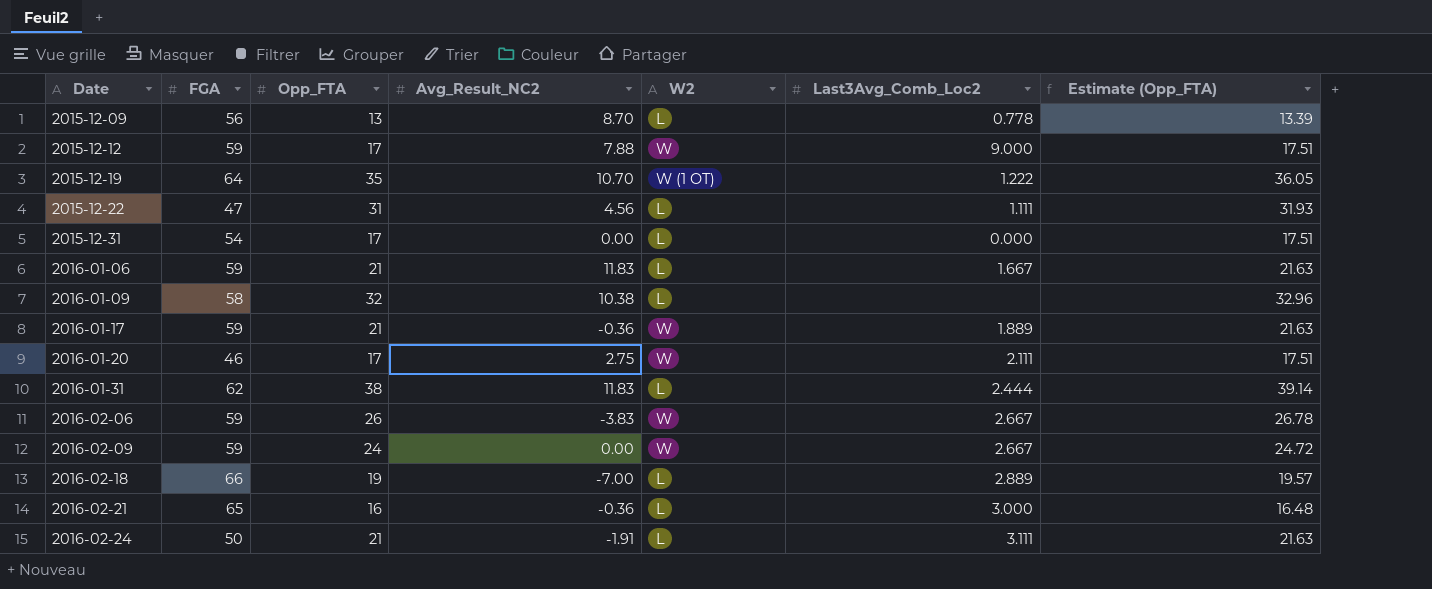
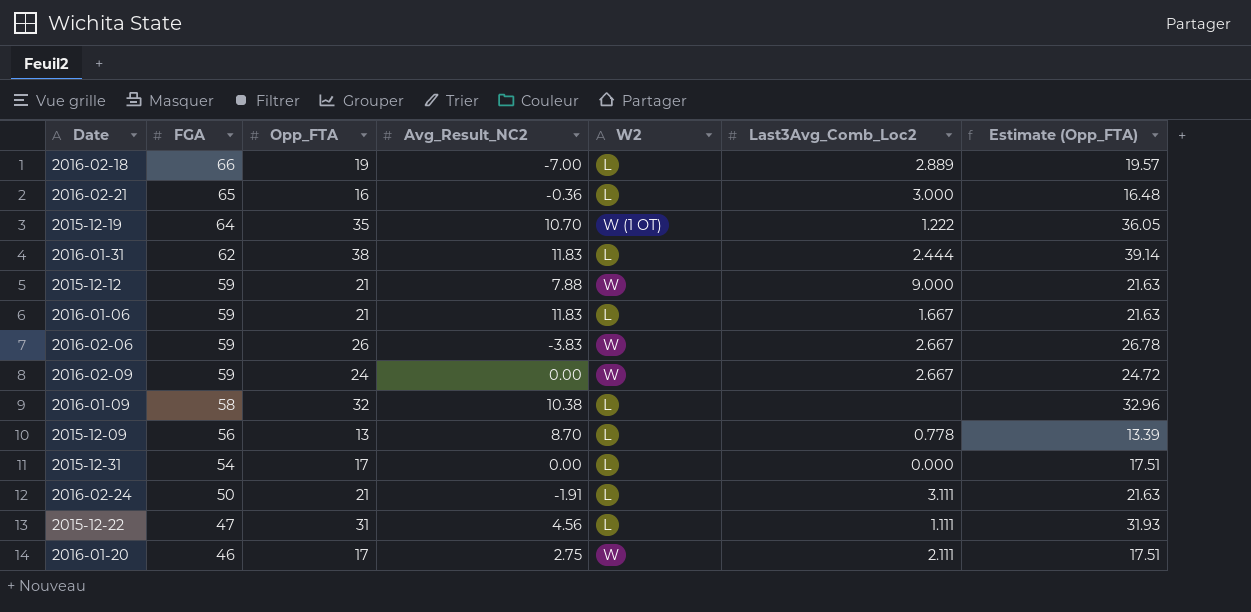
row order: Date ascending -> FGA descending
row 2016-01-17: 59 | 21 | -0.36 | W | 1.889 | 21.63 -> none
2015-12-12 | Opp_FTA: 17 -> 21
2015-12-12 | Estimate (Opp_FTA): 17.51 -> 21.63

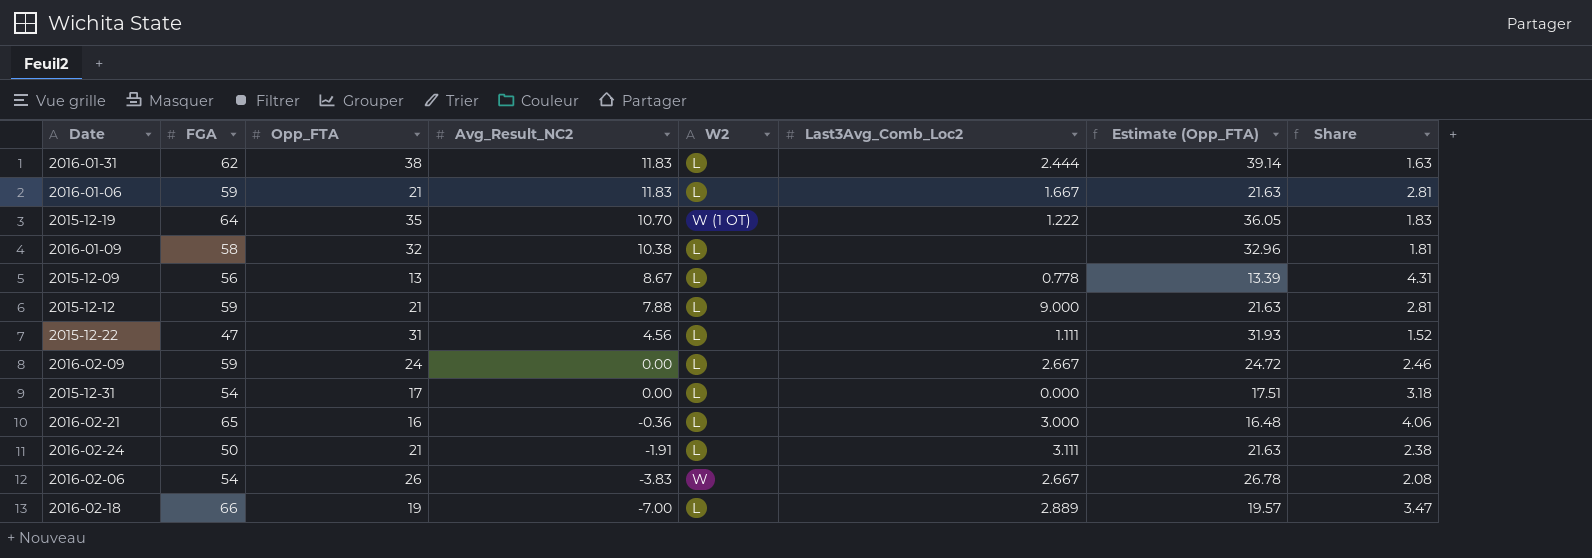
row order: FGA descending -> Avg_Result_NC2 descending
column Share | formula: none -> [FGA] / [Opp_FTA]
row 2016-01-20: 46 | 17 | 2.75 | W | 2.111 | 17.51 -> none
2015-12-09 | Avg_Result_NC2: 8.70 -> 8.67
2015-12-12 | W2: W -> L
2016-02-09 | W2: W -> L
2016-02-06 | FGA: 59 -> 54

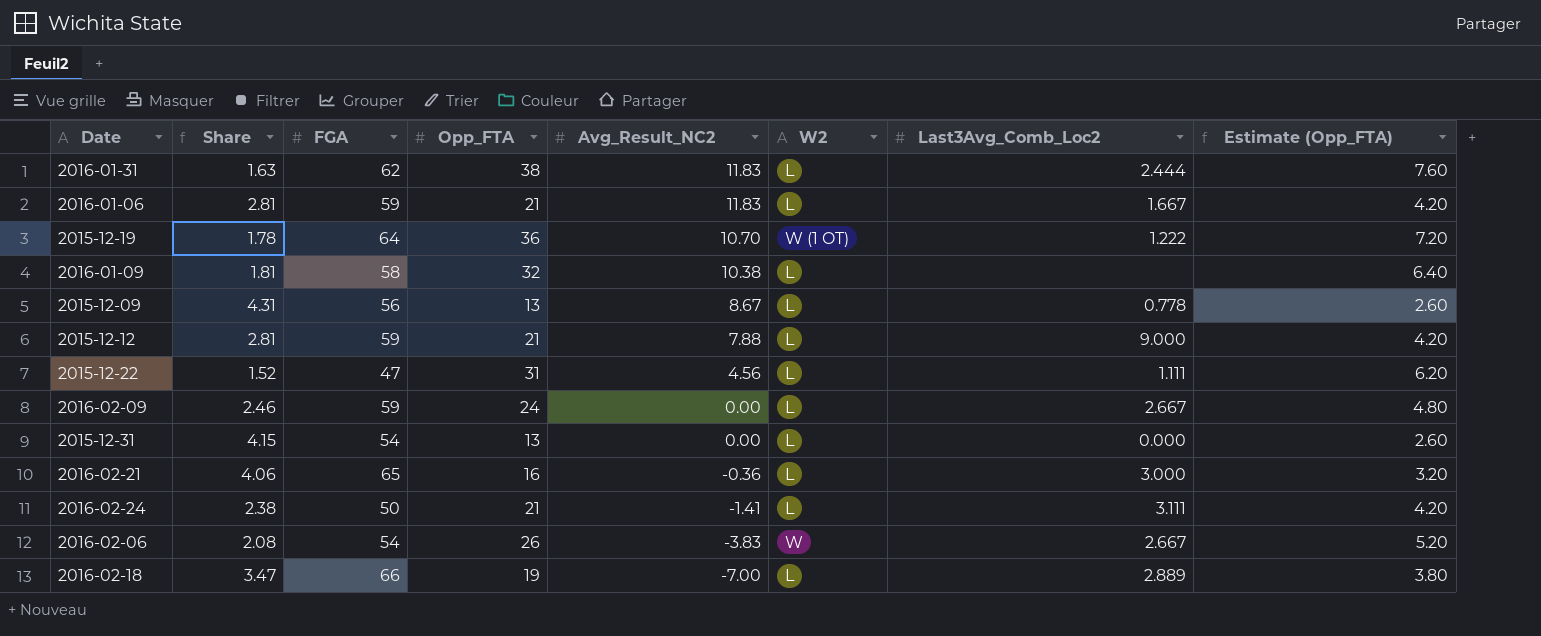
column Share | position: 8 -> 2
column Estimate (Opp_FTA) | formula: [Opp_FTA] * 1.03 -> [Opp_FTA] * 0.2
2015-12-19 | Share: 1.83 -> 1.78
2015-12-19 | Opp_FTA: 35 -> 36
2015-12-31 | Share: 3.18 -> 4.15
2015-12-31 | Opp_FTA: 17 -> 13
2016-02-24 | Avg_Result_NC2: -1.91 -> -1.41

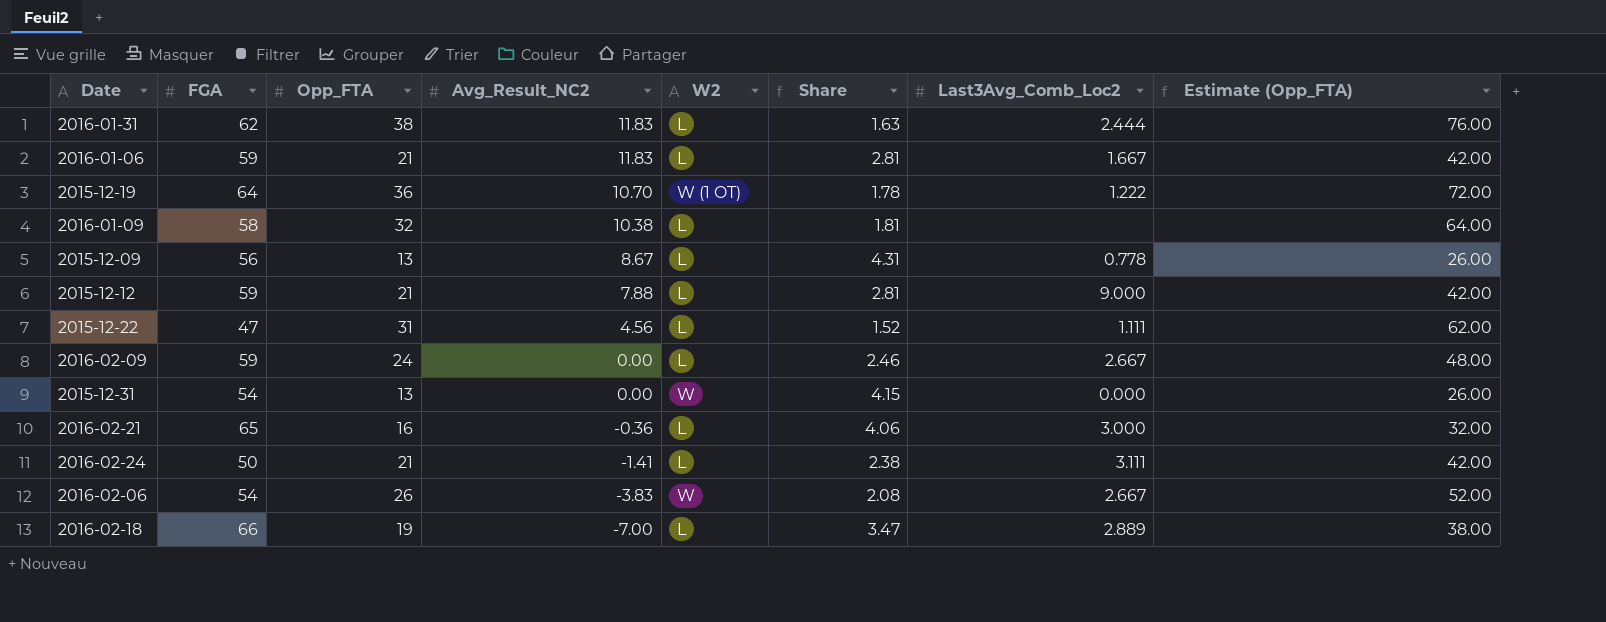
column Share | position: 2 -> 6
column Estimate (Opp_FTA) | formula: [Opp_FTA] * 0.2 -> [Opp_FTA] * 2
2015-12-31 | W2: L -> W

